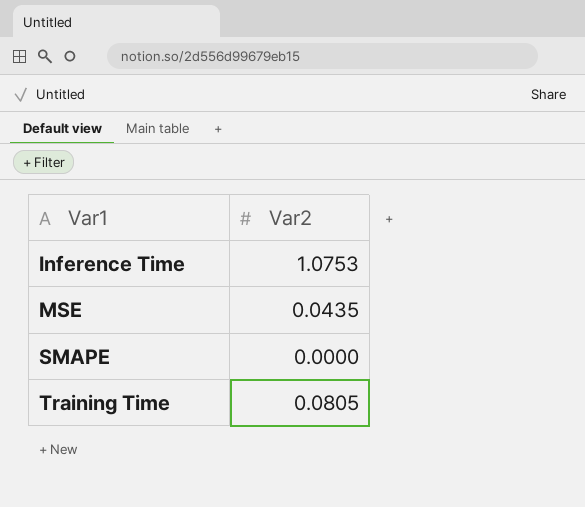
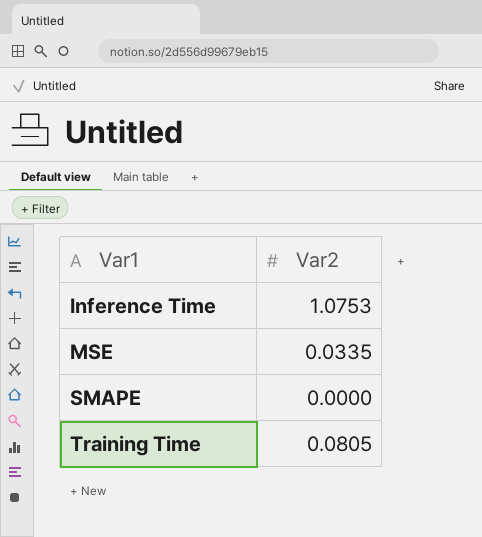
MSE | Var2: 0.0435 -> 0.0335

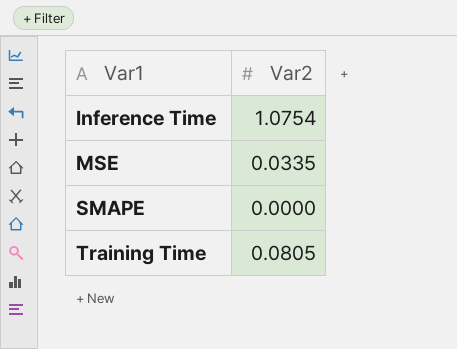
Inference Time | Var2: 1.0753 -> 1.0754

